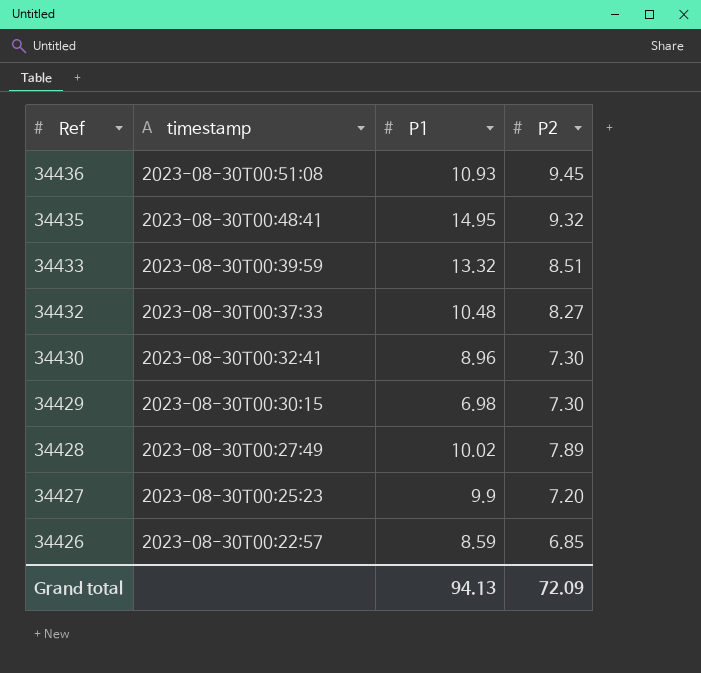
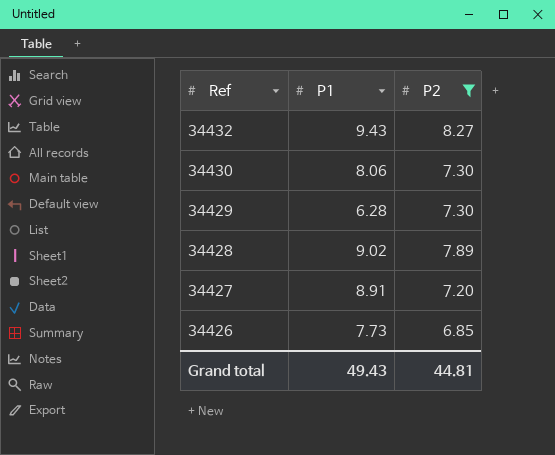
filter: none -> P2 <= 8.27
column timestamp | position: 2 -> none
34432 | P1: 10.48 -> 9.43
34430 | P1: 8.96 -> 8.06
34429 | P1: 6.98 -> 6.28
34428 | P1: 10.02 -> 9.02
34427 | P1: 9.9 -> 8.91
34426 | P1: 8.59 -> 7.73
Grand total | P1: 94.13 -> 49.43
Grand total | P2: 72.09 -> 44.81

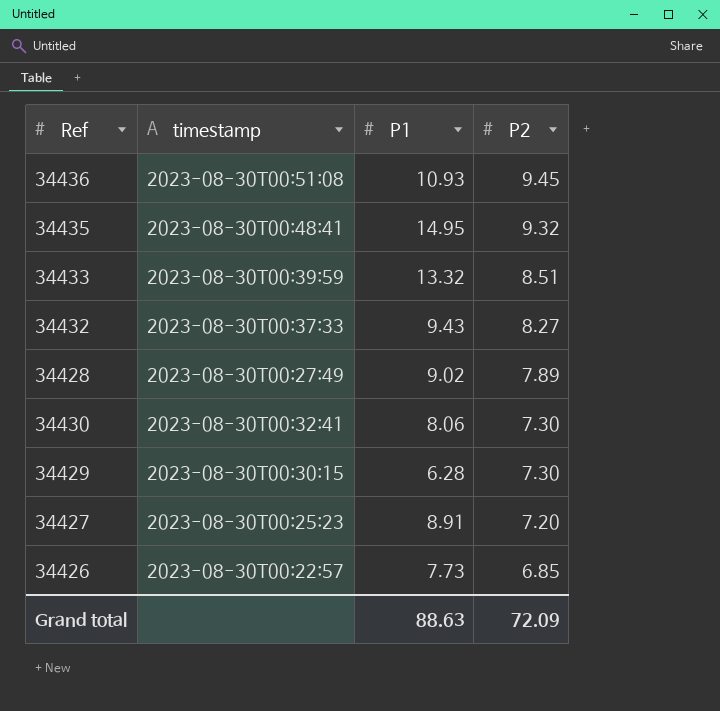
filter: P2 <= 8.27 -> none
row order: Ref descending -> P2 descending
column timestamp | position: none -> 2
Grand total | P1: 49.43 -> 88.63
Grand total | P2: 44.81 -> 72.09

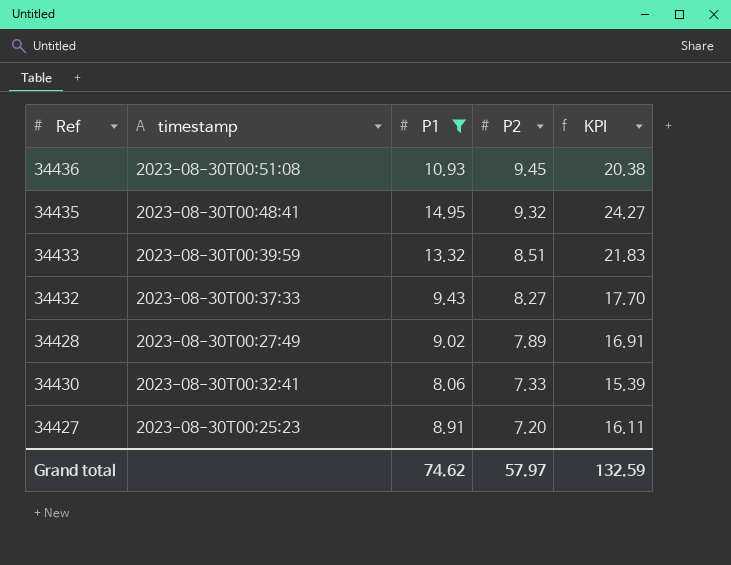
filter: none -> P1 >= 8.06
column KPI | formula: none -> [P1] + [P2]
34430 | P2: 7.30 -> 7.33
Grand total | P1: 88.63 -> 74.62
Grand total | P2: 72.09 -> 57.97

